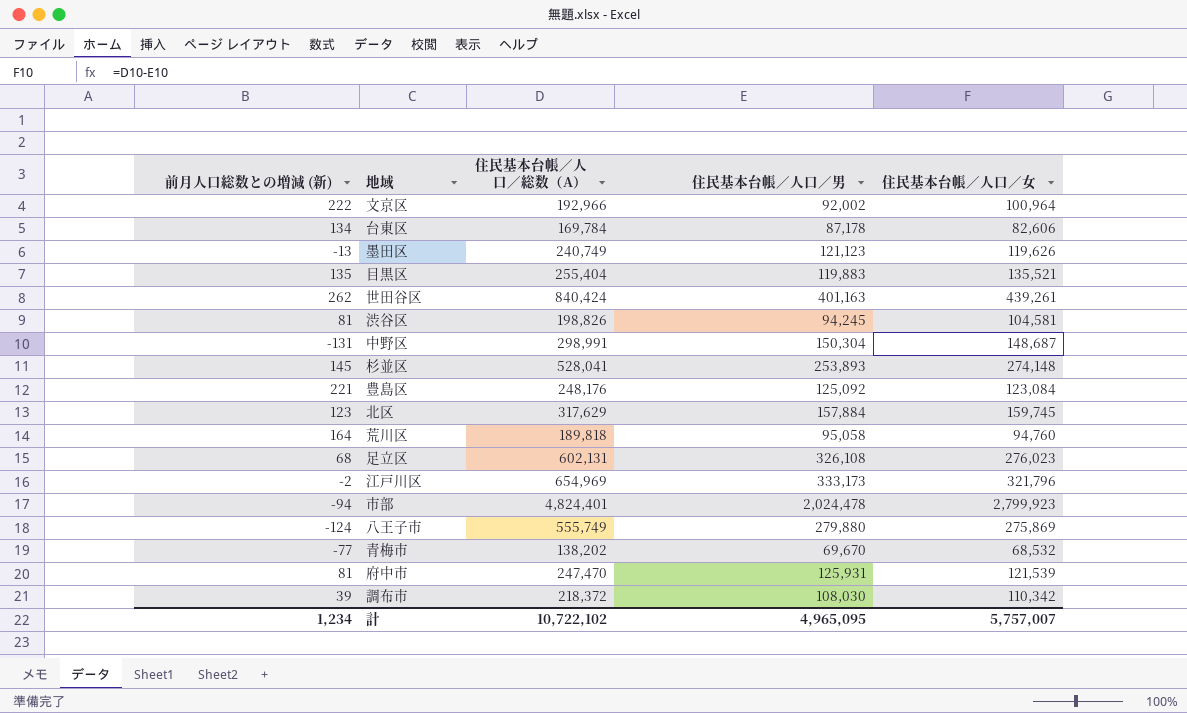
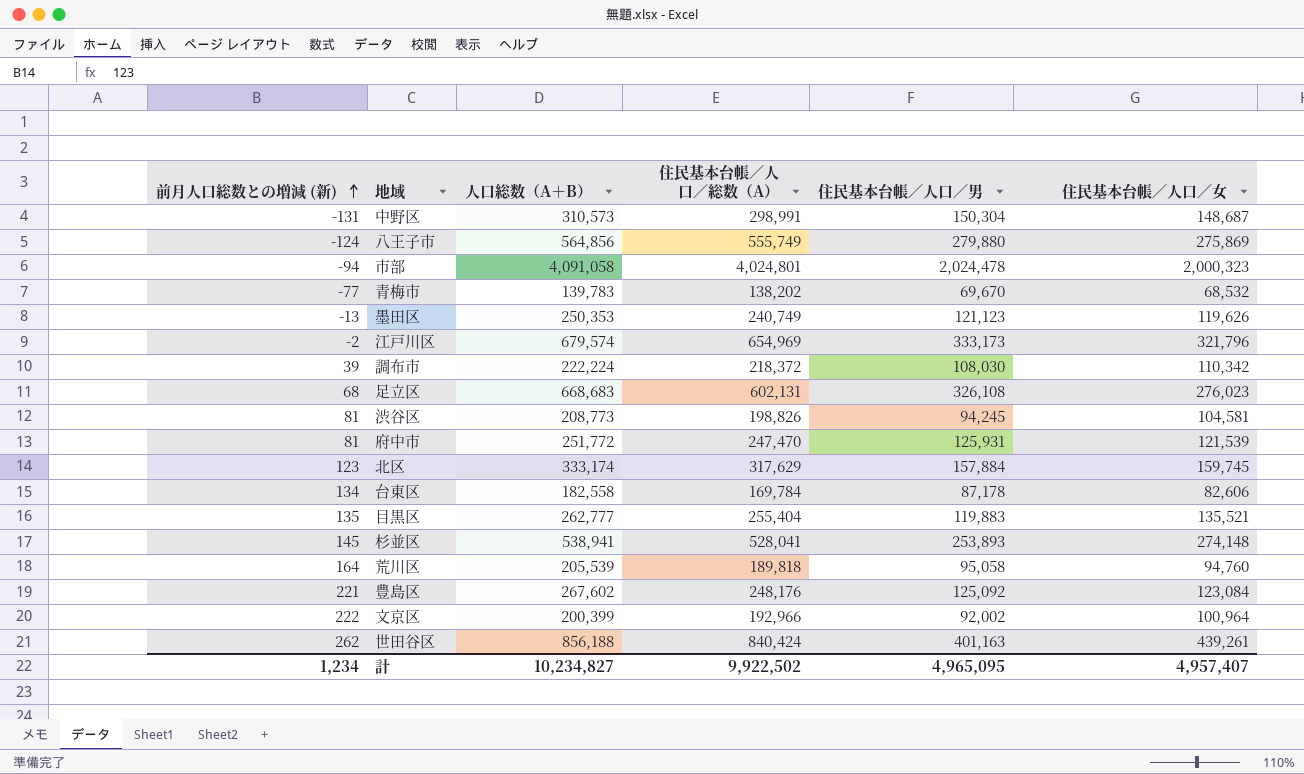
row order: none -> 前月人口総数との増減 (新) ascending
column 人口総数（A＋B） | position: none -> 3
市部 | 住民基本台帳／人口／総数（A）: 4,824,401 -> 4,024,801
市部 | 住民基本台帳／人口／女: 2,799,923 -> 2,000,323
計 | 住民基本台帳／人口／総数（A）: 10,722,102 -> 9,922,502
計 | 住民基本台帳／人口／女: 5,757,007 -> 4,957,407

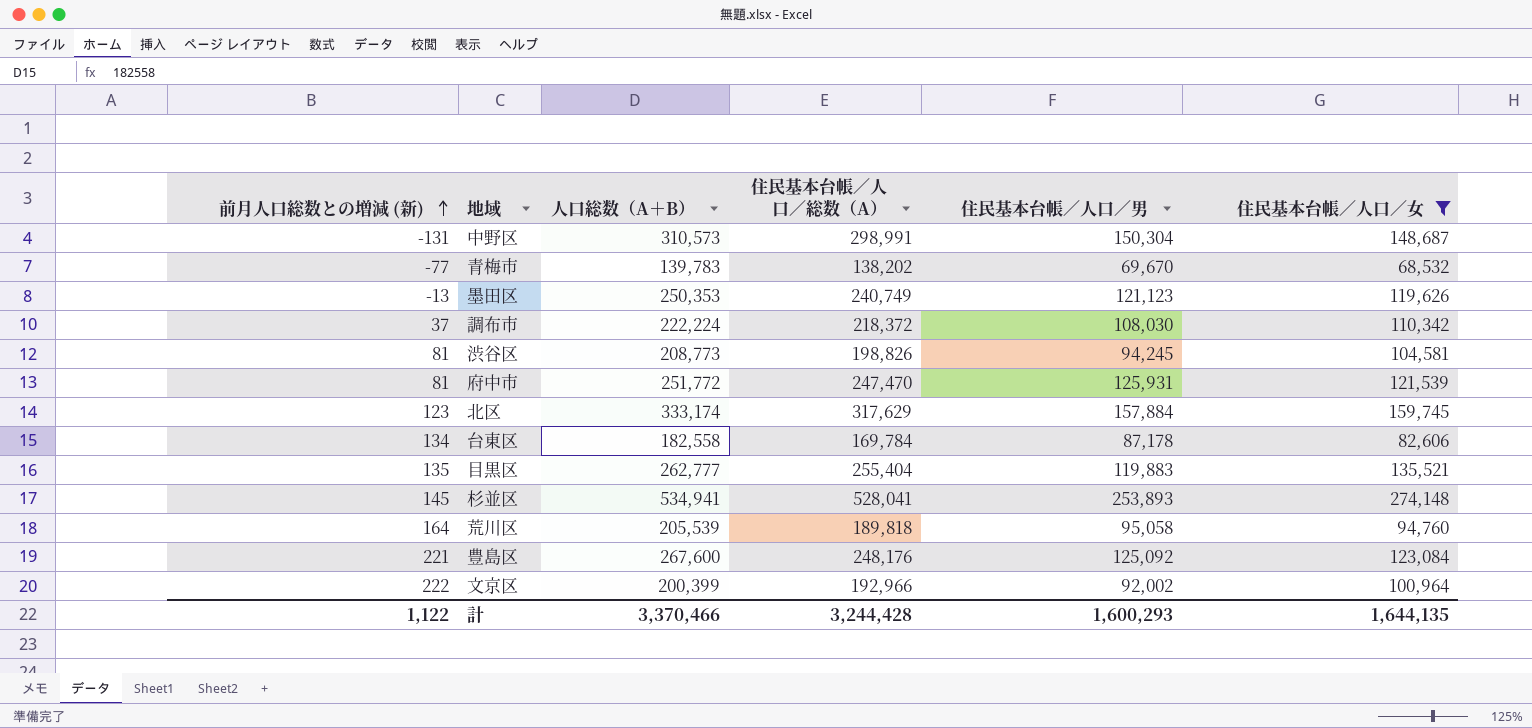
filter: none -> 住民基本台帳／人口／女 <= 274,148
調布市 | 前月人口総数との増減 (新): 39 -> 37
杉並区 | 人口総数（A＋B）: 538,941 -> 534,941
豊島区 | 人口総数（A＋B）: 267,602 -> 267,600
計 | 前月人口総数との増減 (新): 1,234 -> 1,122
計 | 人口総数（A＋B）: 10,234,827 -> 3,370,466
計 | 住民基本台帳／人口／総数（A）: 9,922,502 -> 3,244,428
計 | 住民基本台帳／人口／男: 4,965,095 -> 1,600,293
計 | 住民基本台帳／人口／女: 4,957,407 -> 1,644,135

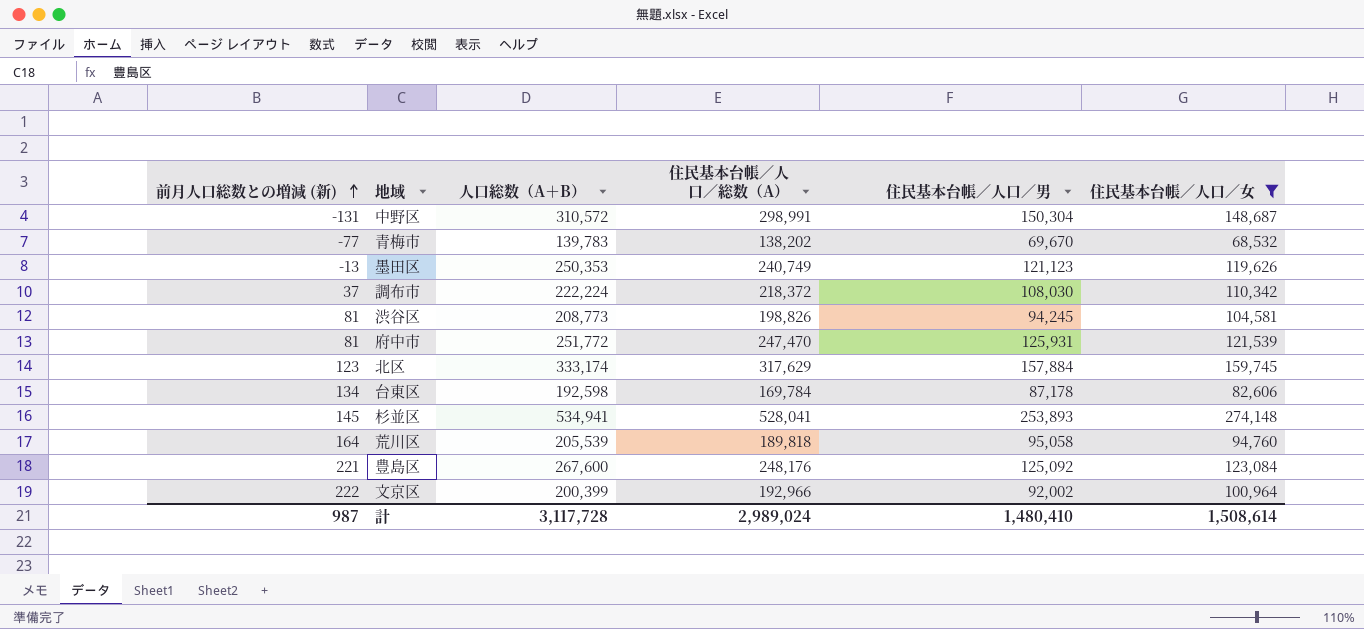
row 目黒区: 135 | 262,777 | 255,404 | 119,883 | 135,521 -> none
中野区 | 人口総数（A＋B）: 310,573 -> 310,572
台東区 | 人口総数（A＋B）: 182,558 -> 192,598
計 | 前月人口総数との増減 (新): 1,122 -> 987
計 | 人口総数（A＋B）: 3,370,466 -> 3,117,728
計 | 住民基本台帳／人口／総数（A）: 3,244,428 -> 2,989,024
計 | 住民基本台帳／人口／男: 1,600,293 -> 1,480,410
計 | 住民基本台帳／人口／女: 1,644,135 -> 1,508,614

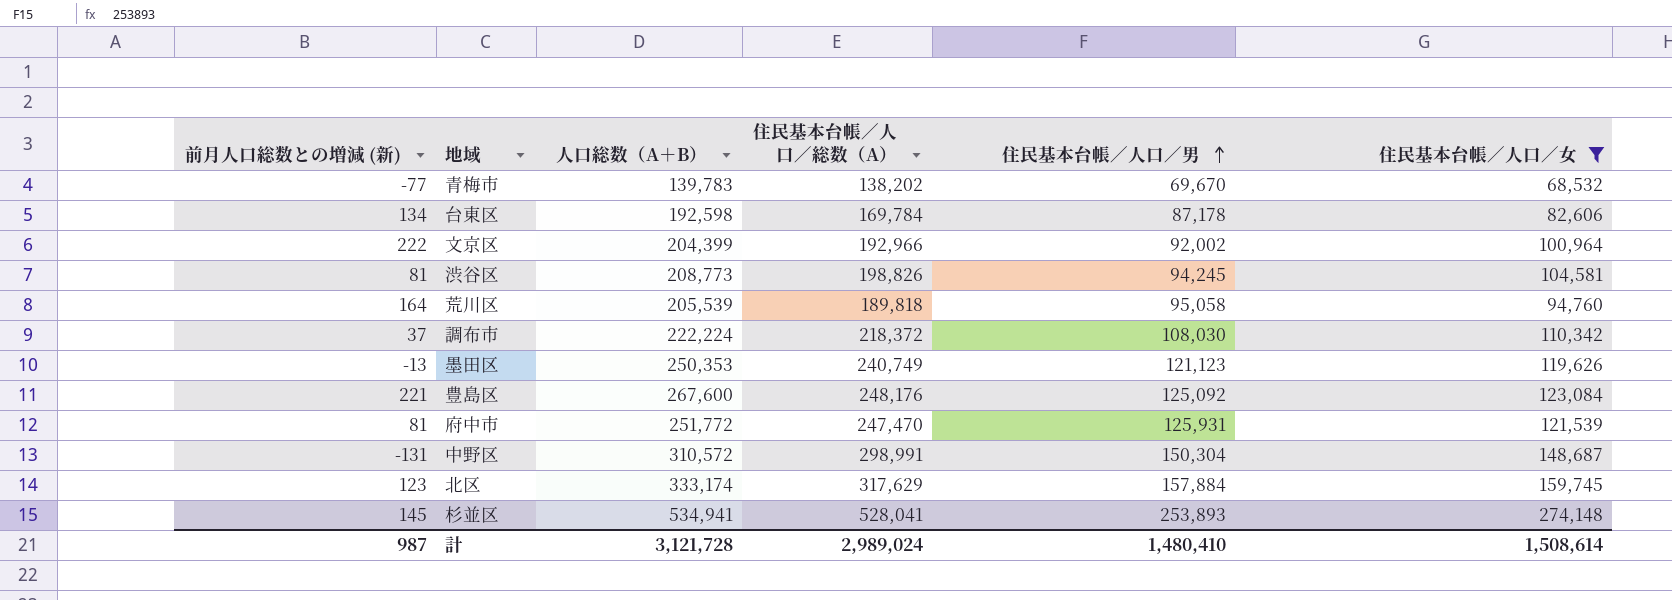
row order: 前月人口総数との増減 (新) ascending -> 住民基本台帳／人口／男 ascending
文京区 | 人口総数（A＋B）: 200,399 -> 204,399
計 | 人口総数（A＋B）: 3,117,728 -> 3,121,728

